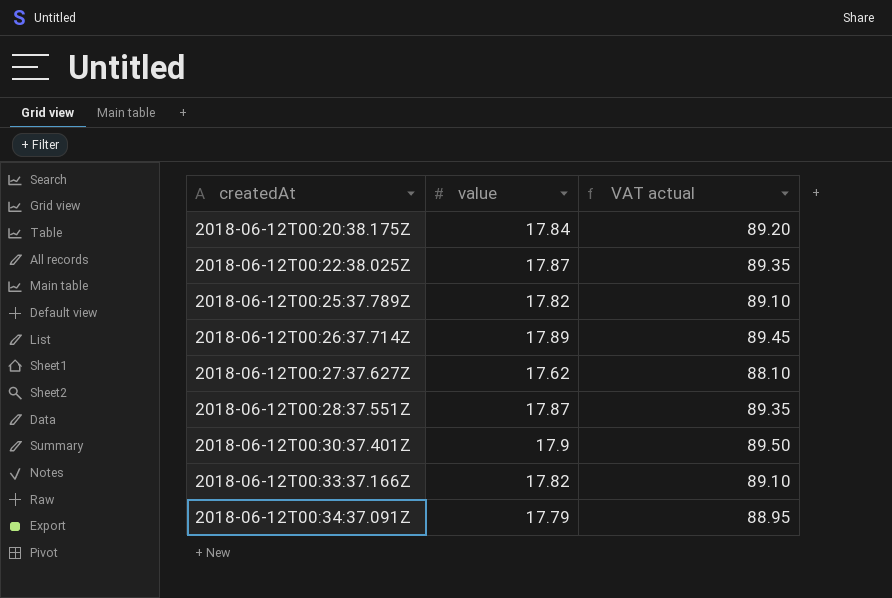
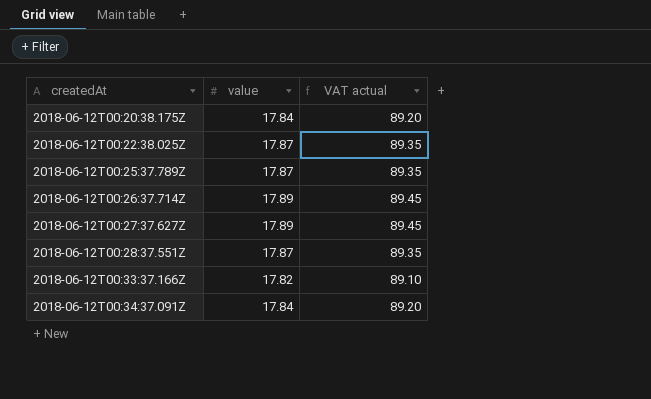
row 2018-06-12T00:30:37.401Z: 17.9 | 89.50 -> none
2018-06-12T00:25:37.789Z | value: 17.82 -> 17.87
2018-06-12T00:25:37.789Z | VAT actual: 89.10 -> 89.35
2018-06-12T00:27:37.627Z | value: 17.62 -> 17.89
2018-06-12T00:27:37.627Z | VAT actual: 88.10 -> 89.45
2018-06-12T00:34:37.091Z | value: 17.79 -> 17.84
2018-06-12T00:34:37.091Z | VAT actual: 88.95 -> 89.20

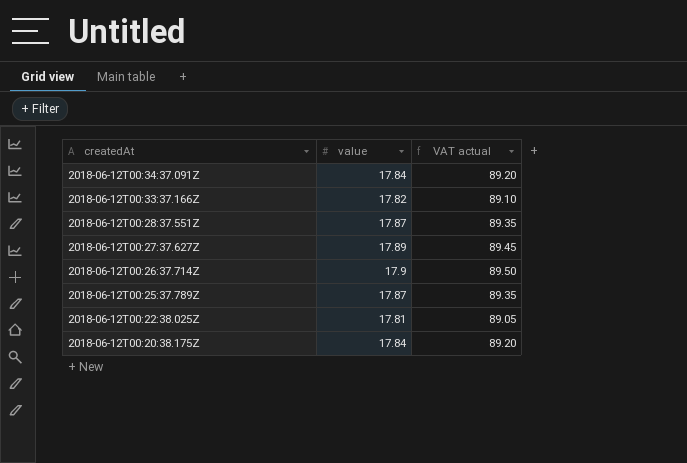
row order: createdAt ascending -> createdAt descending
2018-06-12T00:26:37.714Z | value: 17.89 -> 17.9
2018-06-12T00:26:37.714Z | VAT actual: 89.45 -> 89.50
2018-06-12T00:22:38.025Z | value: 17.87 -> 17.81
2018-06-12T00:22:38.025Z | VAT actual: 89.35 -> 89.05

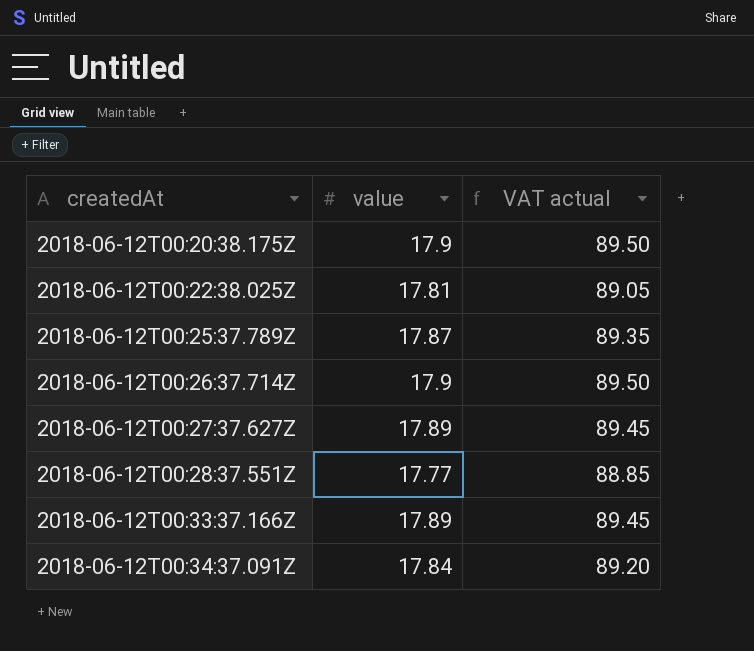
row order: createdAt descending -> createdAt ascending
2018-06-12T00:20:38.175Z | value: 17.84 -> 17.9
2018-06-12T00:20:38.175Z | VAT actual: 89.20 -> 89.50
2018-06-12T00:28:37.551Z | value: 17.87 -> 17.77
2018-06-12T00:28:37.551Z | VAT actual: 89.35 -> 88.85
2018-06-12T00:33:37.166Z | value: 17.82 -> 17.89
2018-06-12T00:33:37.166Z | VAT actual: 89.10 -> 89.45

